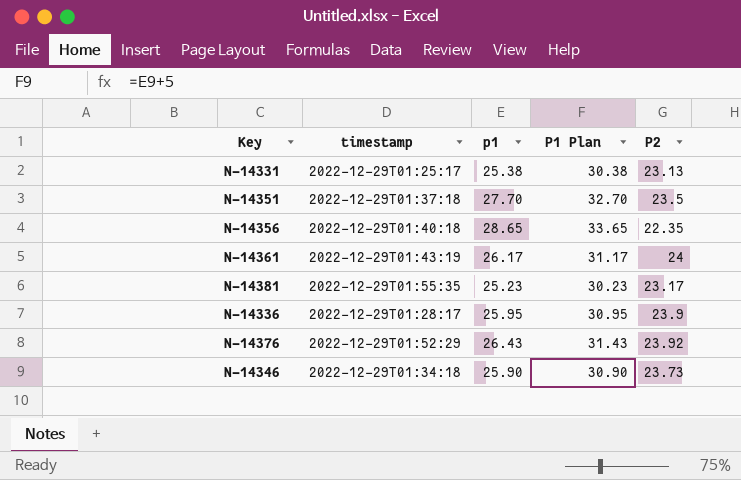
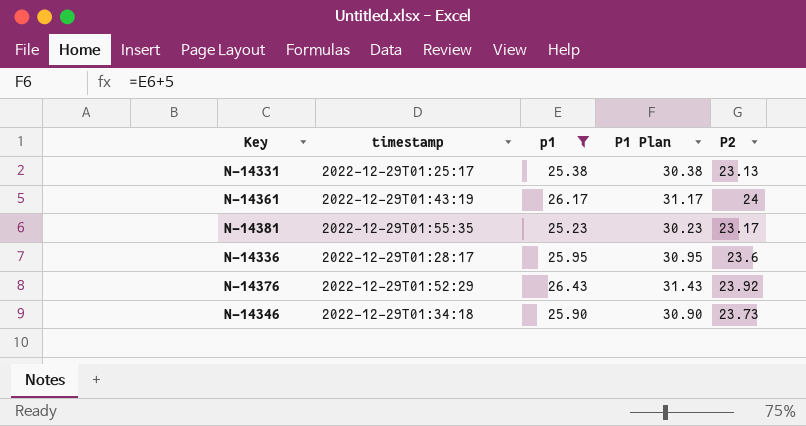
filter: none -> p1 <= 26.43
N-14336 | P2: 23.9 -> 23.6

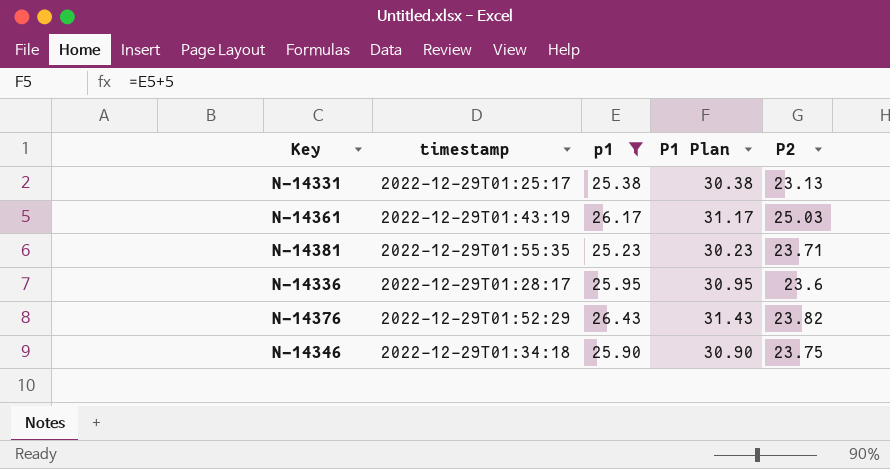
N-14361 | P2: 24 -> 25.03
N-14381 | P2: 23.17 -> 23.71
N-14376 | P2: 23.92 -> 23.82
N-14346 | P2: 23.73 -> 23.75

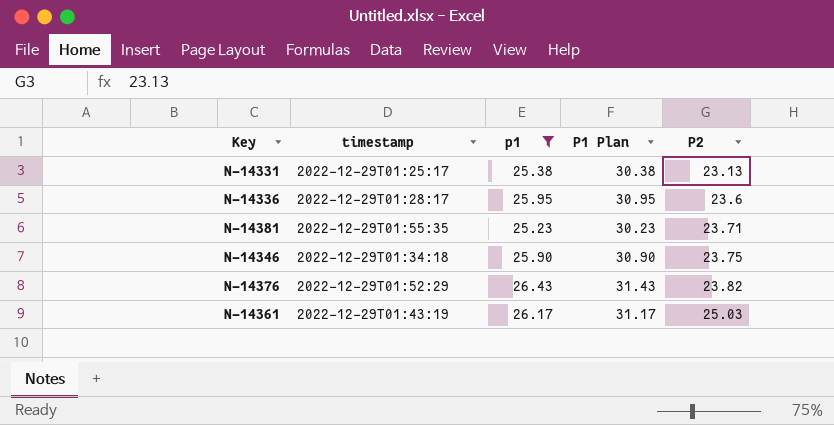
row order: none -> P2 ascending

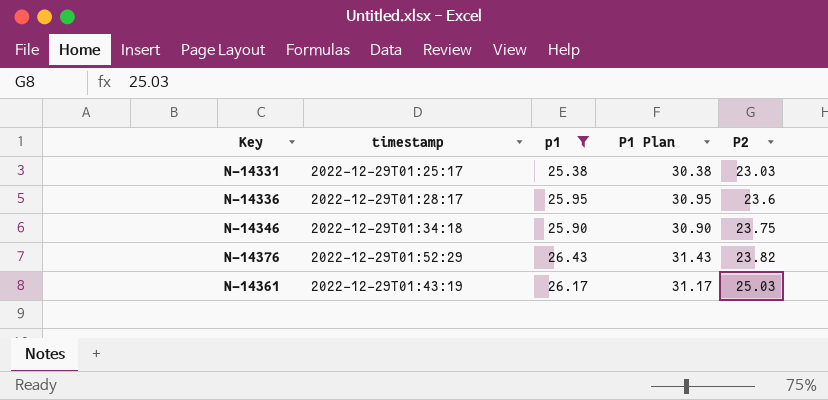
row N-14381: 2022-12-29T01:55:35 | 25.23 | 30.23 | 23.71 -> none
N-14331 | P2: 23.13 -> 23.03

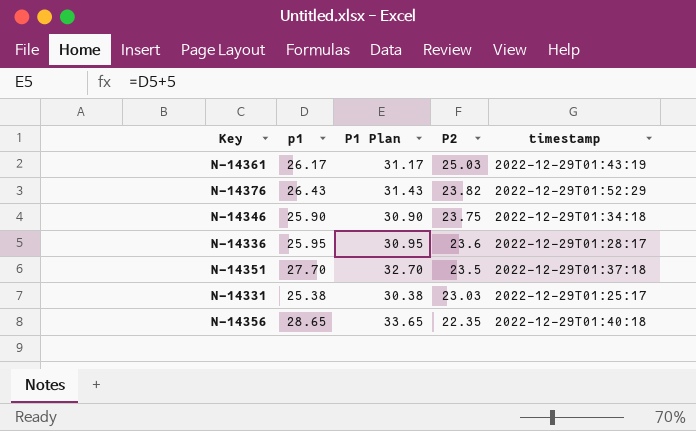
filter: p1 <= 26.43 -> none
row order: P2 ascending -> P2 descending
column timestamp | position: 2 -> 5

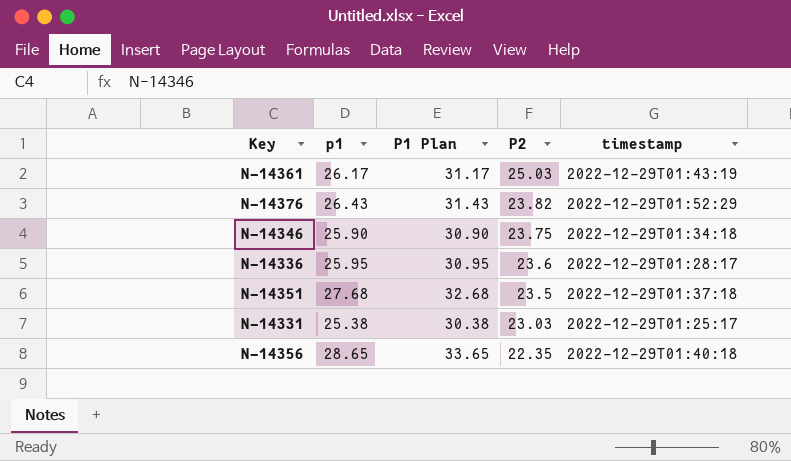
N-14351 | p1: 27.70 -> 27.68
N-14351 | P1 Plan: 32.70 -> 32.68

